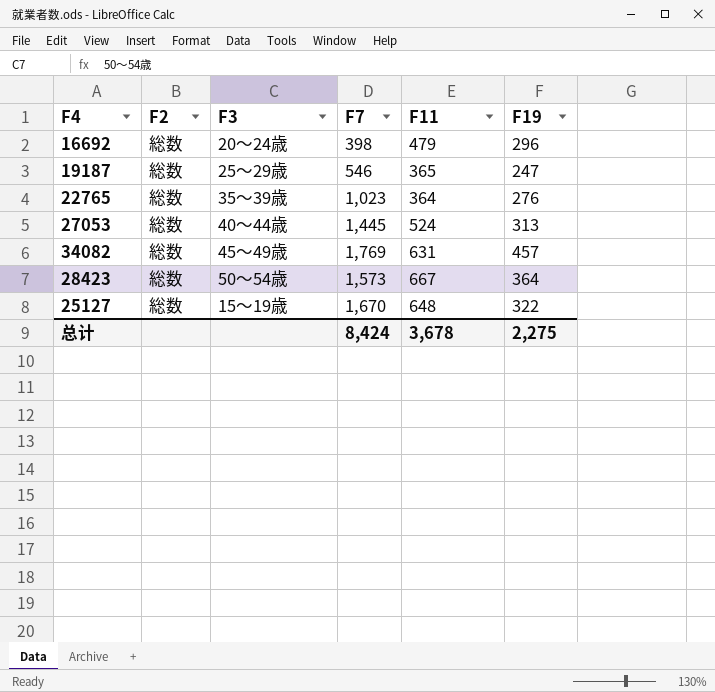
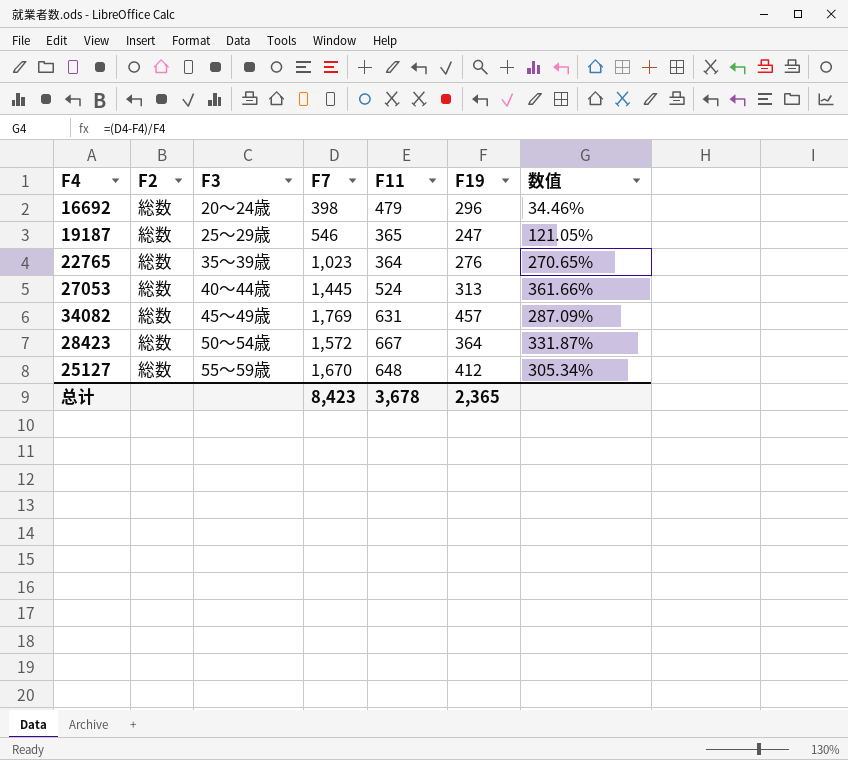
column 数值 | formula: none -> ([F7] - [F19]) / [F19]
28423 | F7: 1,573 -> 1,572
25127 | F3: 15～19歳 -> 55～59歳
25127 | F19: 322 -> 412
总计 | F7: 8,424 -> 8,423
总计 | F19: 2,275 -> 2,365

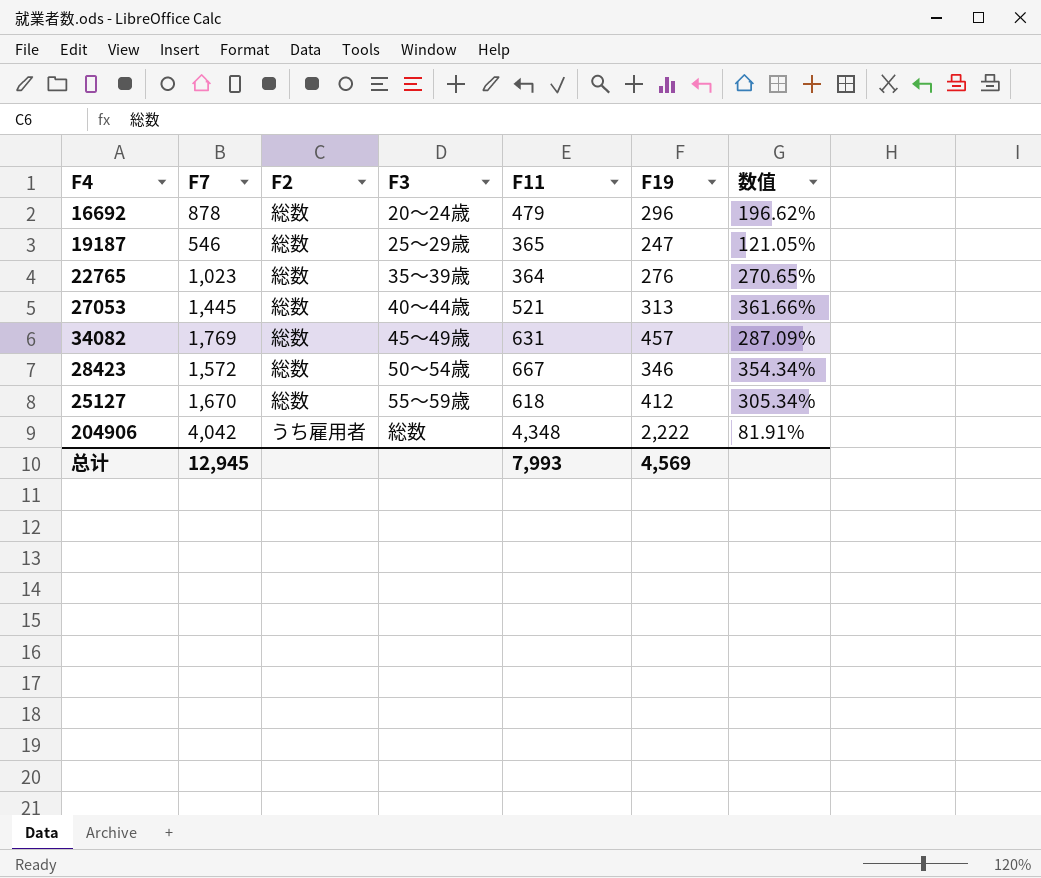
column F7 | position: 4 -> 2
16692 | F7: 398 -> 878
16692 | 数值: 34.46% -> 196.62%
27053 | F11: 524 -> 521
28423 | F19: 364 -> 346
28423 | 数值: 331.87% -> 354.34%
25127 | F11: 648 -> 618
row 204906: none -> 4,042 | うち雇用者 | 総数 | 4,348 | 2,222 | 81.91%
总计 | F7: 8,423 -> 12,945
总计 | F11: 3,678 -> 7,993
总计 | F19: 2,365 -> 4,569

